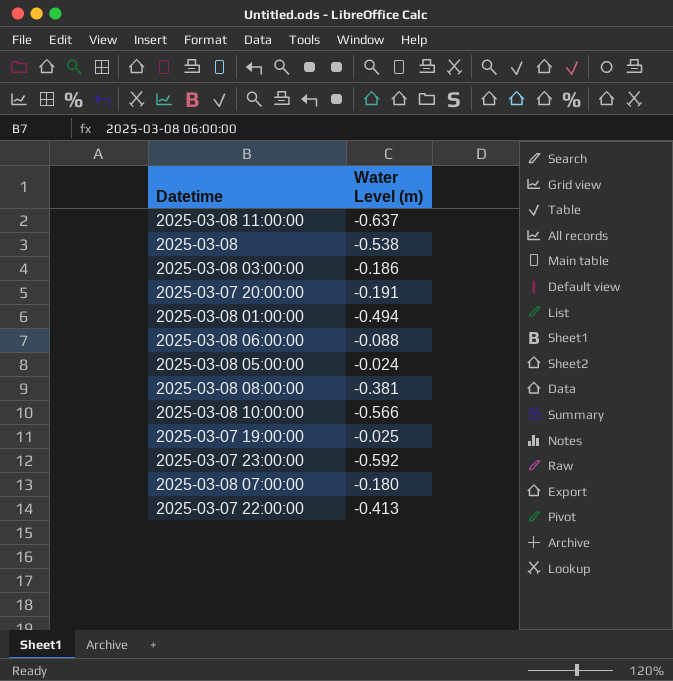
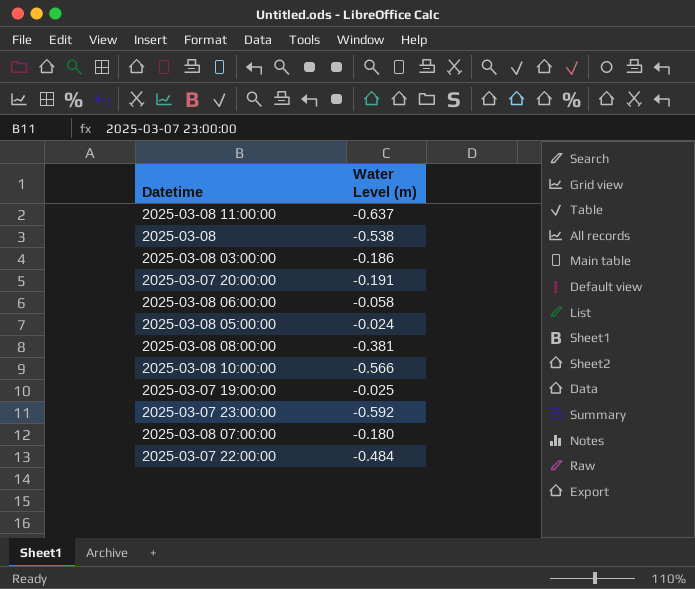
row 2025-03-08 01:00:00: -0.494 -> none
2025-03-08 06:00:00 | Water Level (m): -0.088 -> -0.058
2025-03-07 22:00:00 | Water Level (m): -0.413 -> -0.484

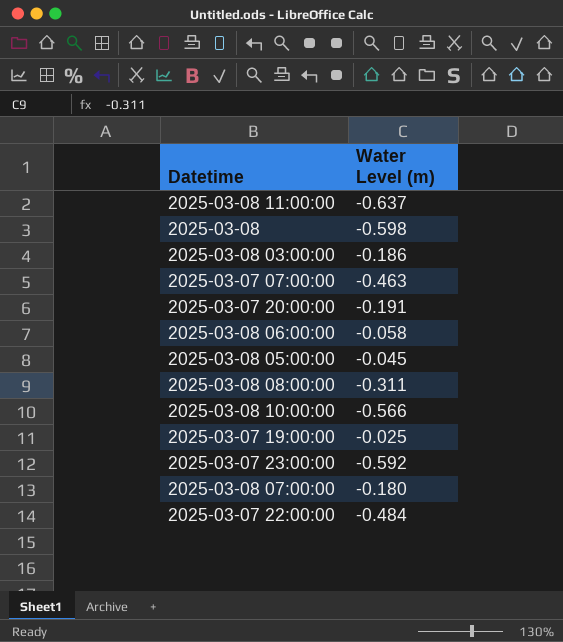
2025-03-08 | Water Level (m): -0.538 -> -0.598
row 2025-03-07 07:00:00: none -> -0.463
2025-03-08 05:00:00 | Water Level (m): -0.024 -> -0.045
2025-03-08 08:00:00 | Water Level (m): -0.381 -> -0.311

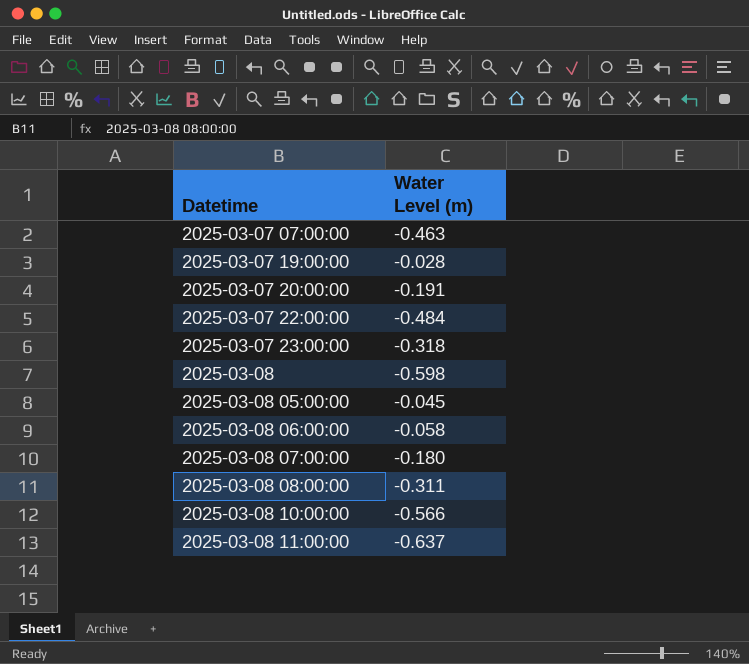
row order: none -> Datetime ascending
row 2025-03-08 03:00:00: -0.186 -> none
2025-03-07 19:00:00 | Water Level (m): -0.025 -> -0.028
2025-03-07 23:00:00 | Water Level (m): -0.592 -> -0.318

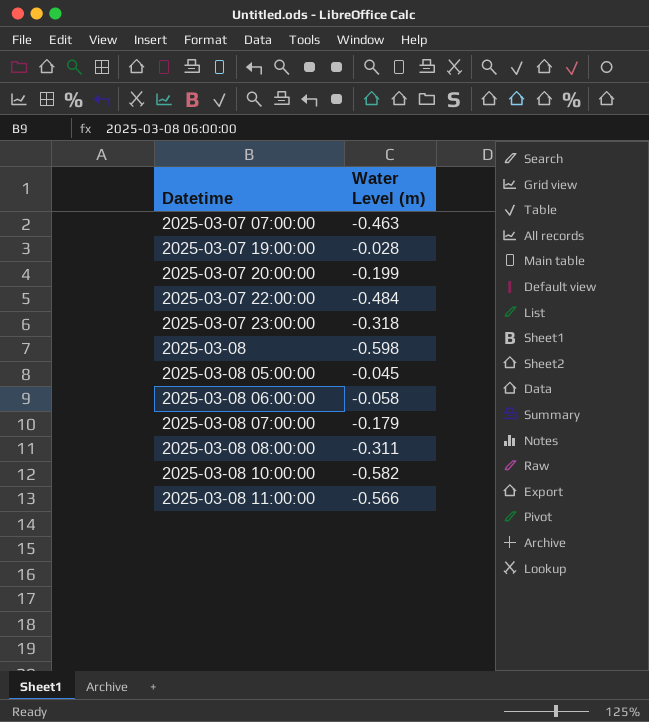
2025-03-07 20:00:00 | Water Level (m): -0.191 -> -0.199
2025-03-08 07:00:00 | Water Level (m): -0.180 -> -0.179
2025-03-08 10:00:00 | Water Level (m): -0.566 -> -0.582
2025-03-08 11:00:00 | Water Level (m): -0.637 -> -0.566

